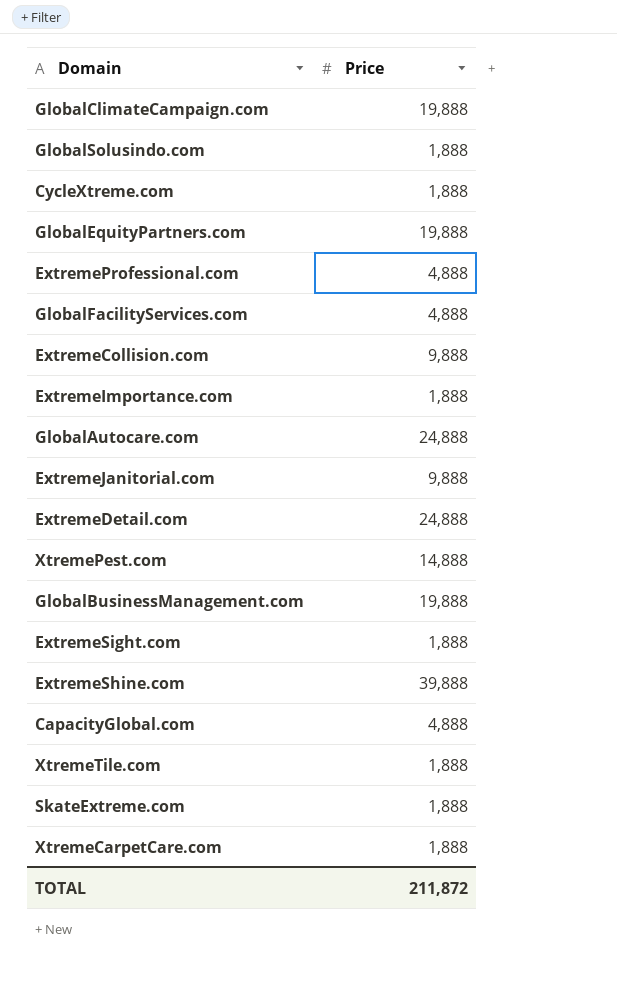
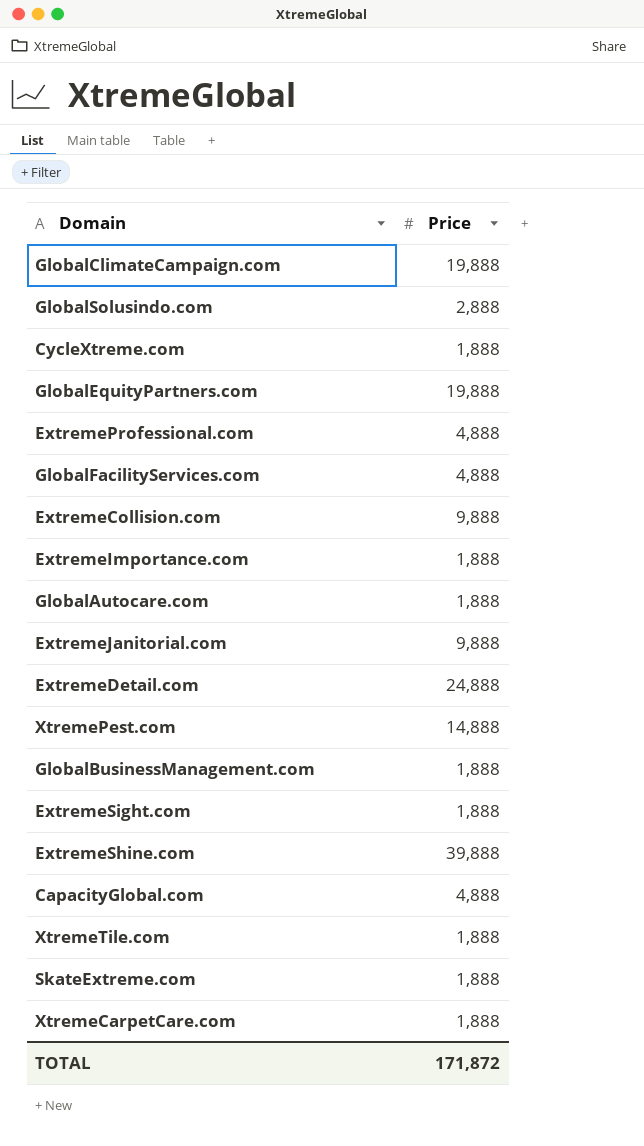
GlobalSolusindo.com | Price: 1,888 -> 2,888
GlobalAutocare.com | Price: 24,888 -> 1,888
GlobalBusinessManagement.com | Price: 19,888 -> 1,888
TOTAL | Price: 211,872 -> 171,872

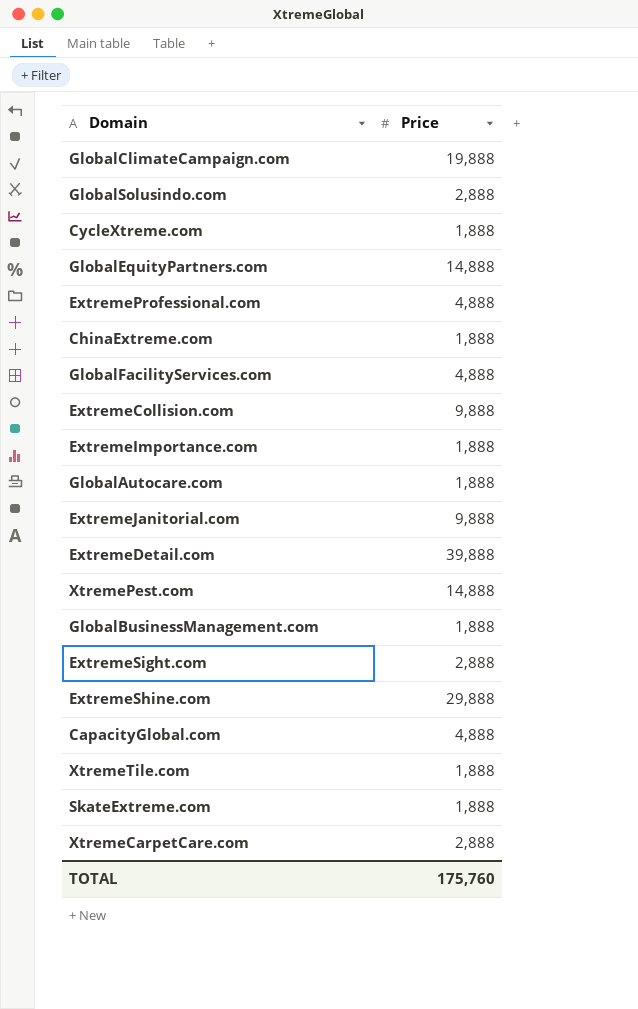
GlobalEquityPartners.com | Price: 19,888 -> 14,888
row ChinaExtreme.com: none -> 1,888
ExtremeDetail.com | Price: 24,888 -> 39,888
ExtremeSight.com | Price: 1,888 -> 2,888
ExtremeShine.com | Price: 39,888 -> 29,888
XtremeCarpetCare.com | Price: 1,888 -> 2,888
TOTAL | Price: 171,872 -> 175,760

